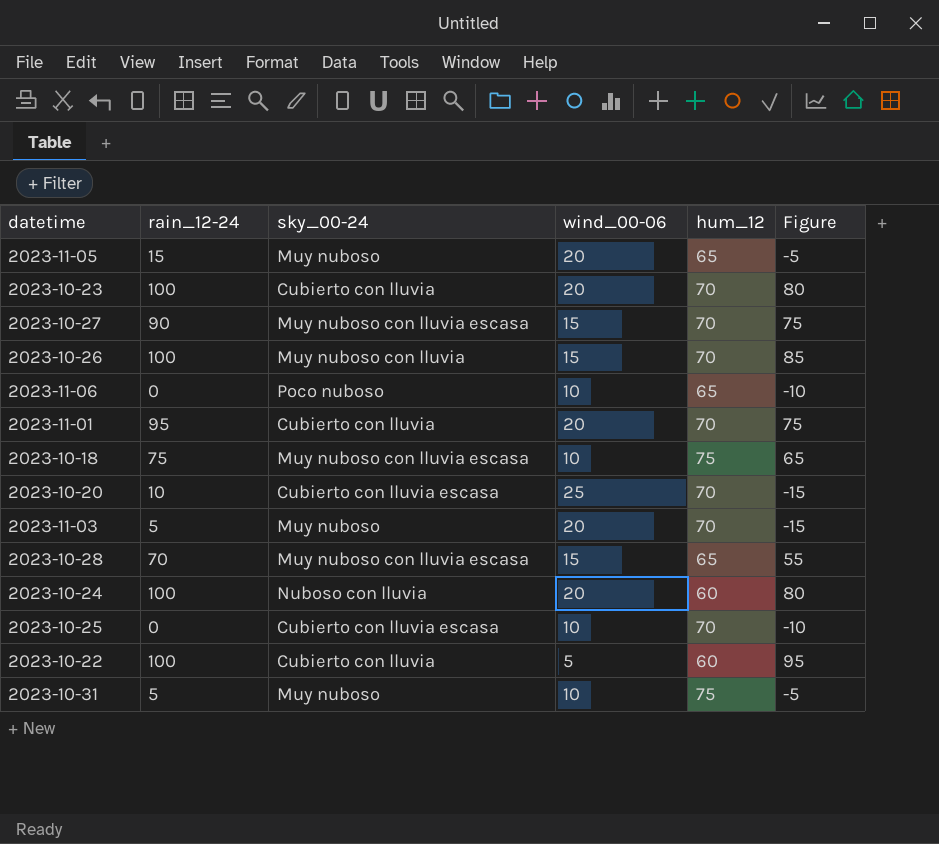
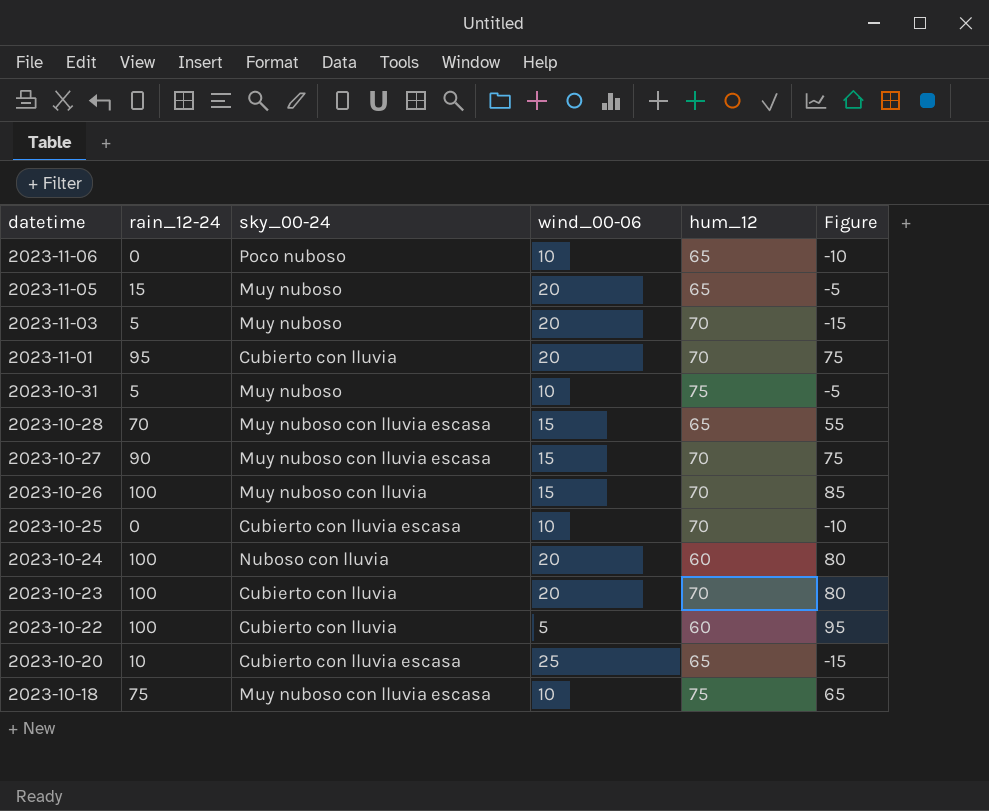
row order: none -> datetime descending
2023-10-20 | hum_12: 70 -> 65

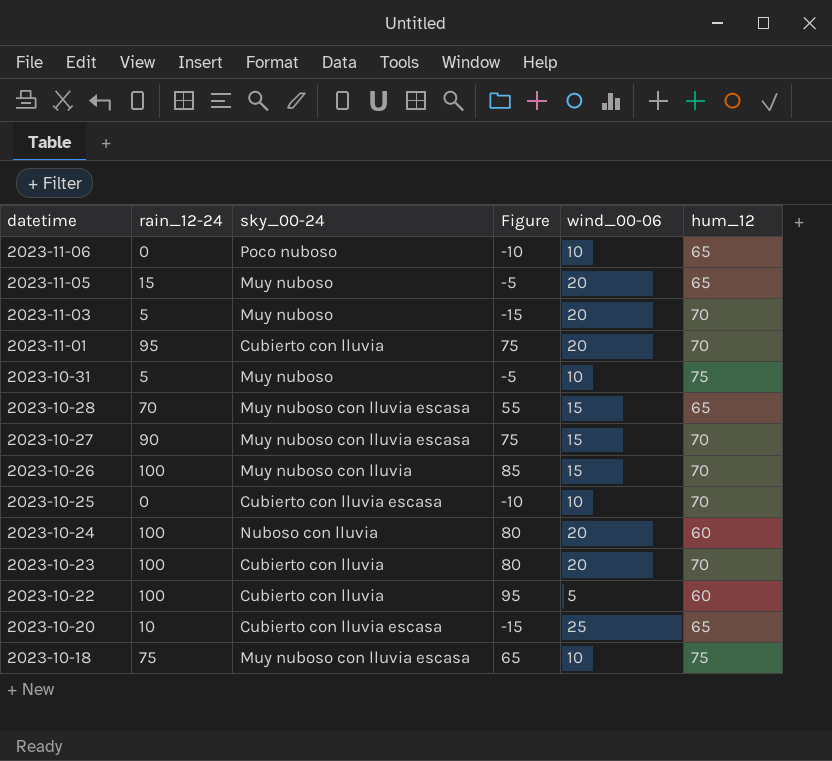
column Figure | position: 6 -> 4

